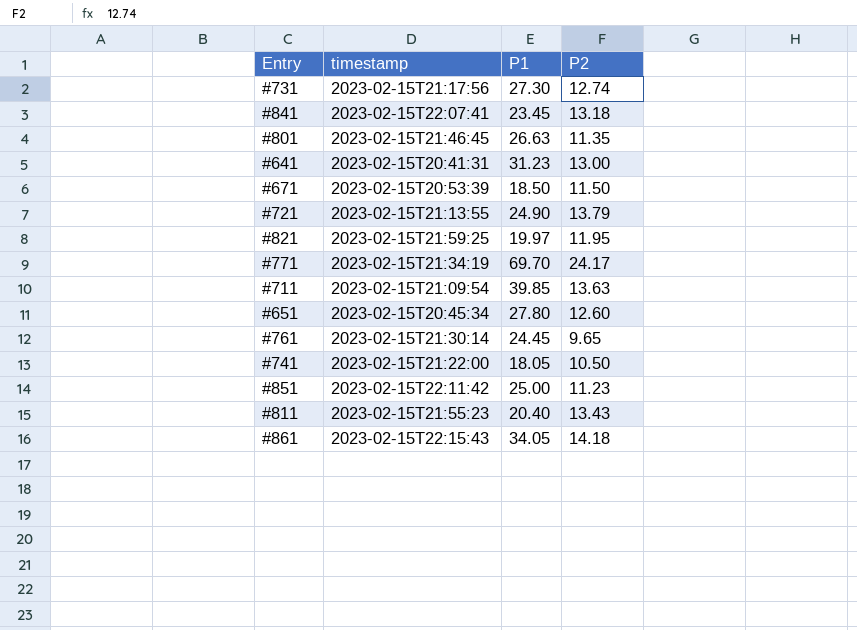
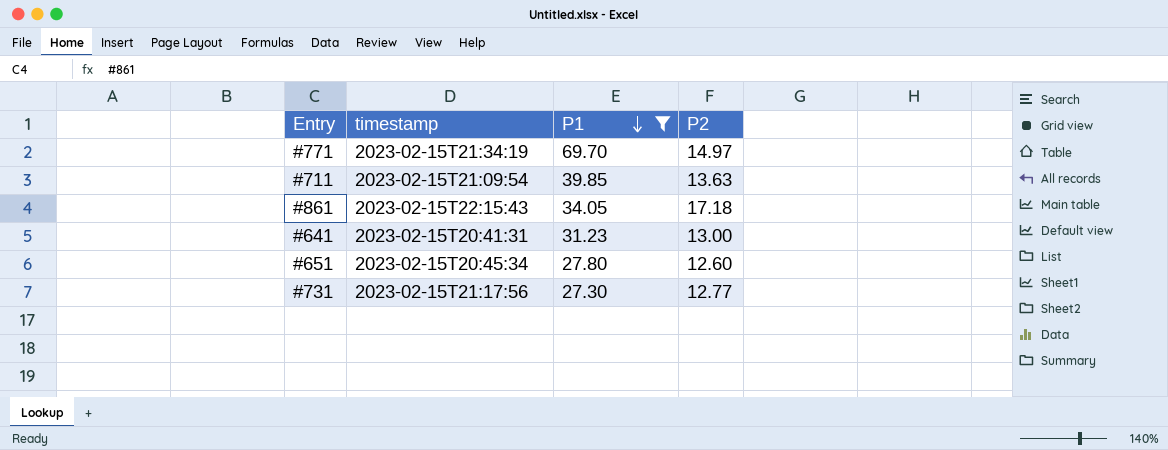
filter: none -> P1 >= 27.30
row order: none -> P1 descending
#771 | P2: 24.17 -> 14.97
#861 | P2: 14.18 -> 17.18
#731 | P2: 12.74 -> 12.77

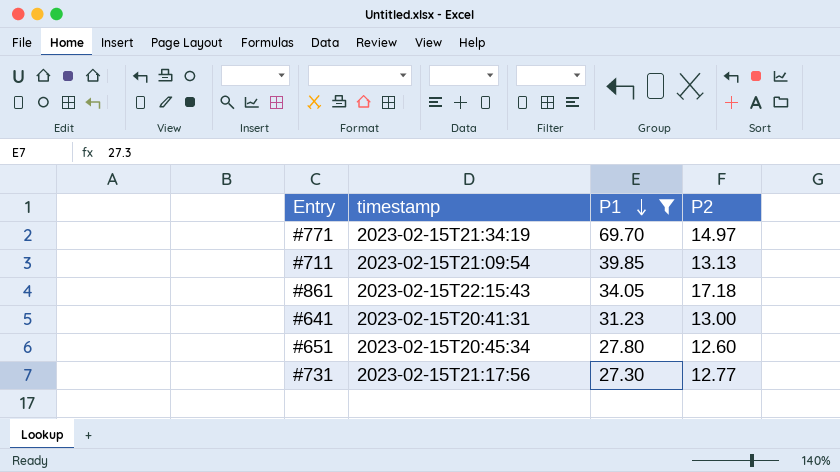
#711 | P2: 13.63 -> 13.13

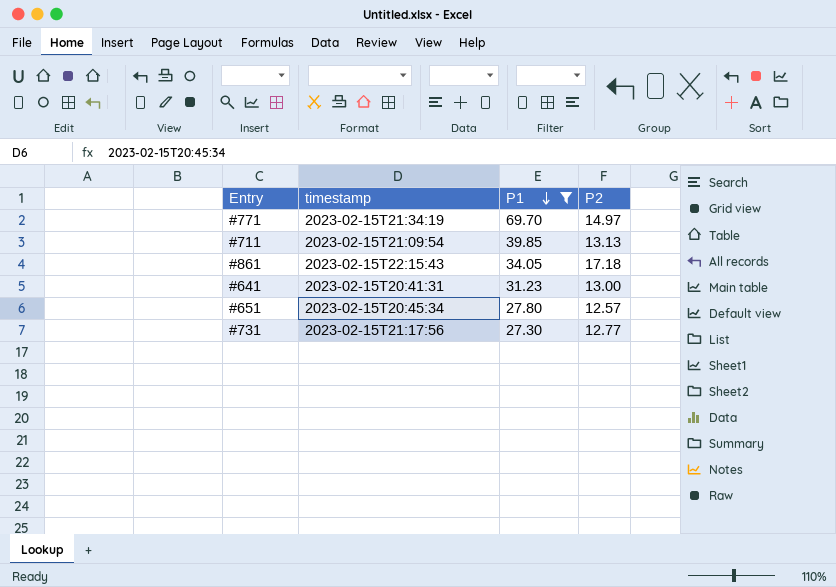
#651 | P2: 12.60 -> 12.57

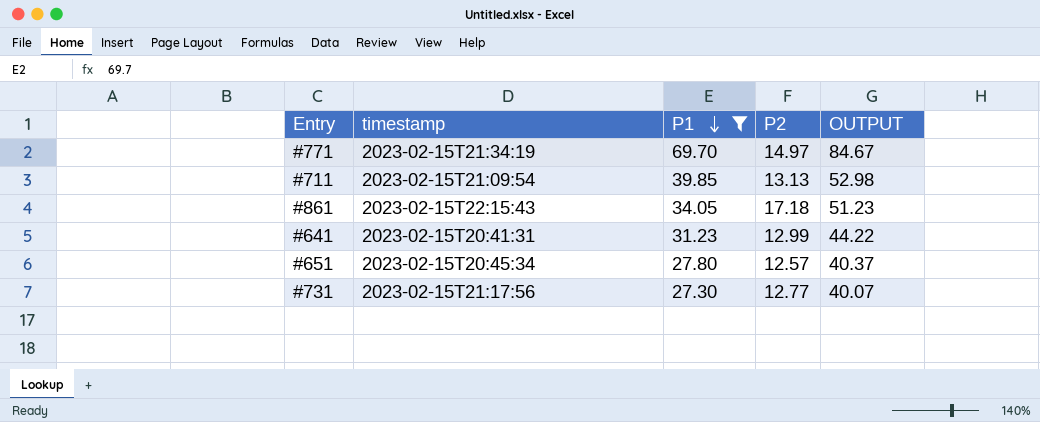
column OUTPUT | formula: none -> [P1] + [P2]
#641 | P2: 13.00 -> 12.99

